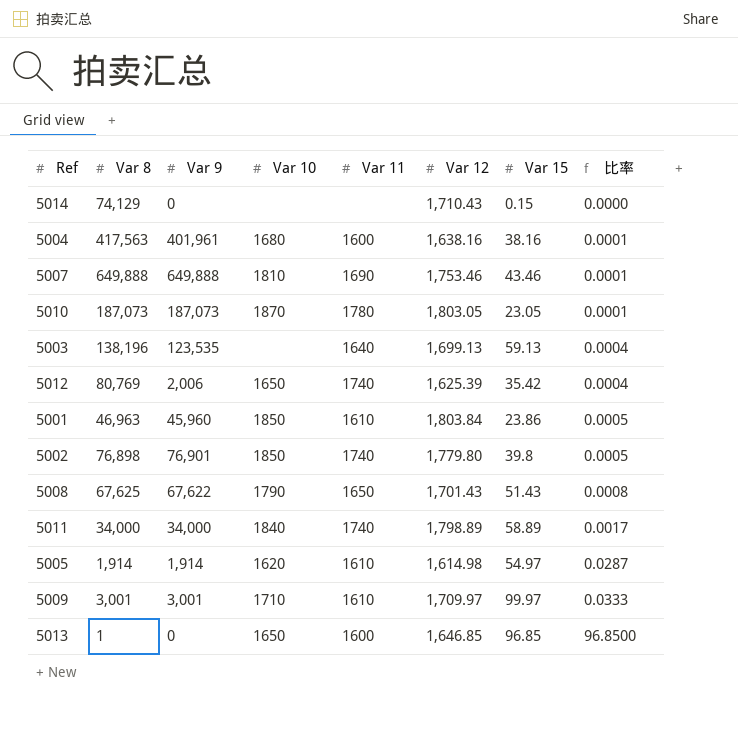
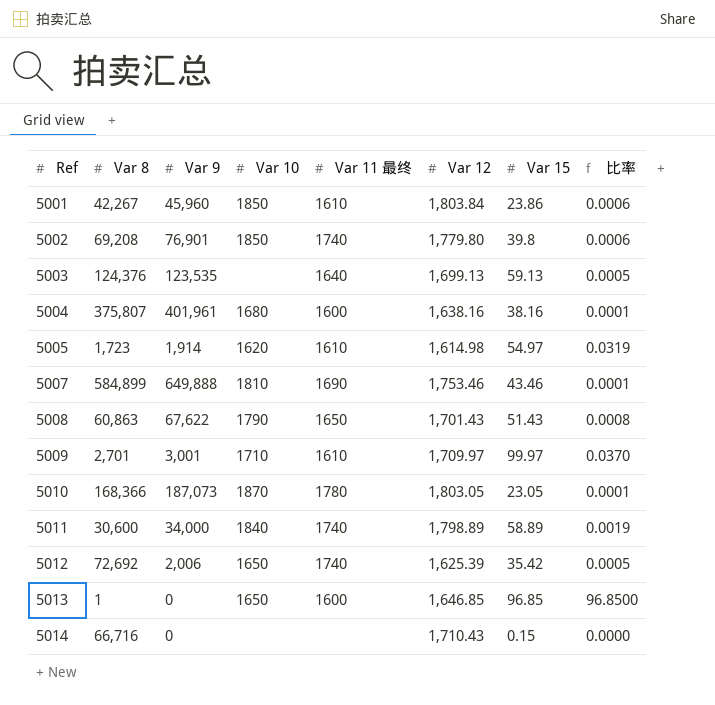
row order: 比率 ascending -> Ref ascending
column name: Var 11 -> Var 11 最终
5001 | Var 8: 46,963 -> 42,267
5001 | 比率: 0.0005 -> 0.0006
5002 | Var 8: 76,898 -> 69,208
5002 | 比率: 0.0005 -> 0.0006
5003 | Var 8: 138,196 -> 124,376
5003 | 比率: 0.0004 -> 0.0005
5004 | Var 8: 417,563 -> 375,807
5005 | Var 8: 1,914 -> 1,723
5005 | 比率: 0.0287 -> 0.0319
5007 | Var 8: 649,888 -> 584,899
5008 | Var 8: 67,625 -> 60,863
5009 | Var 8: 3,001 -> 2,701
5009 | 比率: 0.0333 -> 0.0370
5010 | Var 8: 187,073 -> 168,366
5011 | Var 8: 34,000 -> 30,600
5011 | 比率: 0.0017 -> 0.0019
5012 | Var 8: 80,769 -> 72,692
5012 | 比率: 0.0004 -> 0.0005
5014 | Var 8: 74,129 -> 66,716

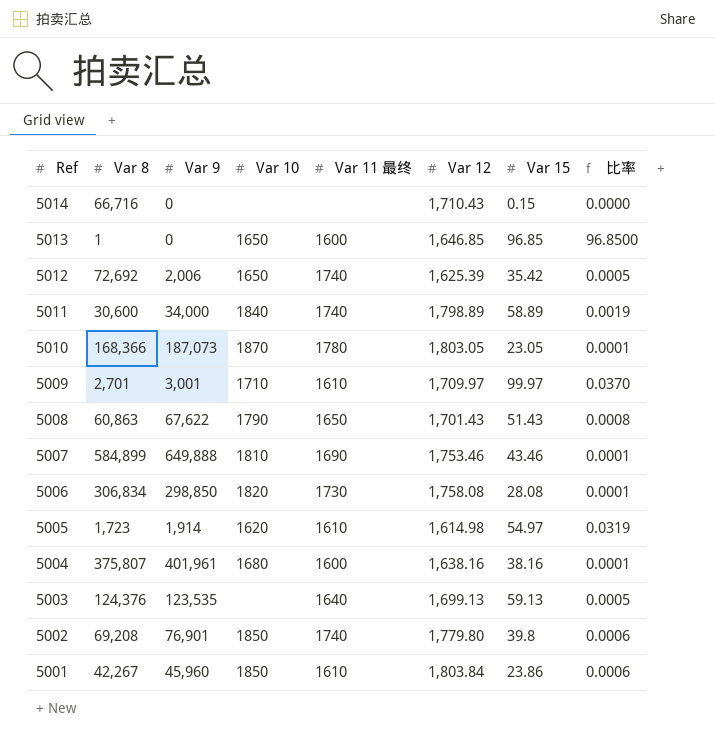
row order: Ref ascending -> Ref descending
row 5006: none -> 306,834 | 298,850 | 1820 | 1730 | 1,758.08 | 28.08 | 0.0001

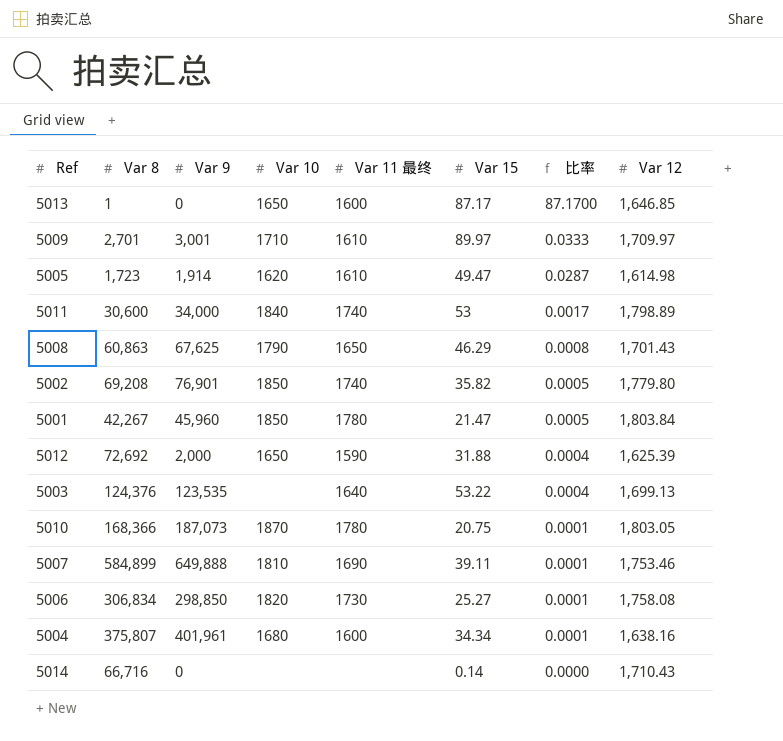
row order: Ref descending -> 比率 descending
column Var 12 | position: 6 -> 8
5013 | Var 15: 96.85 -> 87.17
5013 | 比率: 96.8500 -> 87.1700
5009 | Var 15: 99.97 -> 89.97
5009 | 比率: 0.0370 -> 0.0333
5005 | Var 15: 54.97 -> 49.47
5005 | 比率: 0.0319 -> 0.0287
5011 | Var 15: 58.89 -> 53
5011 | 比率: 0.0019 -> 0.0017
5008 | Var 9: 67,622 -> 67,625
5008 | Var 15: 51.43 -> 46.29
5002 | Var 15: 39.8 -> 35.82
5002 | 比率: 0.0006 -> 0.0005
5001 | Var 11 最终: 1610 -> 1780
5001 | Var 15: 23.86 -> 21.47
5001 | 比率: 0.0006 -> 0.0005
5012 | Var 9: 2,006 -> 2,000
5012 | Var 11 最终: 1740 -> 1590
5012 | Var 15: 35.42 -> 31.88
5012 | 比率: 0.0005 -> 0.0004
5003 | Var 15: 59.13 -> 53.22
5003 | 比率: 0.0005 -> 0.0004
5010 | Var 15: 23.05 -> 20.75
5007 | Var 15: 43.46 -> 39.11
5006 | Var 15: 28.08 -> 25.27
5004 | Var 15: 38.16 -> 34.34
5014 | Var 15: 0.15 -> 0.14

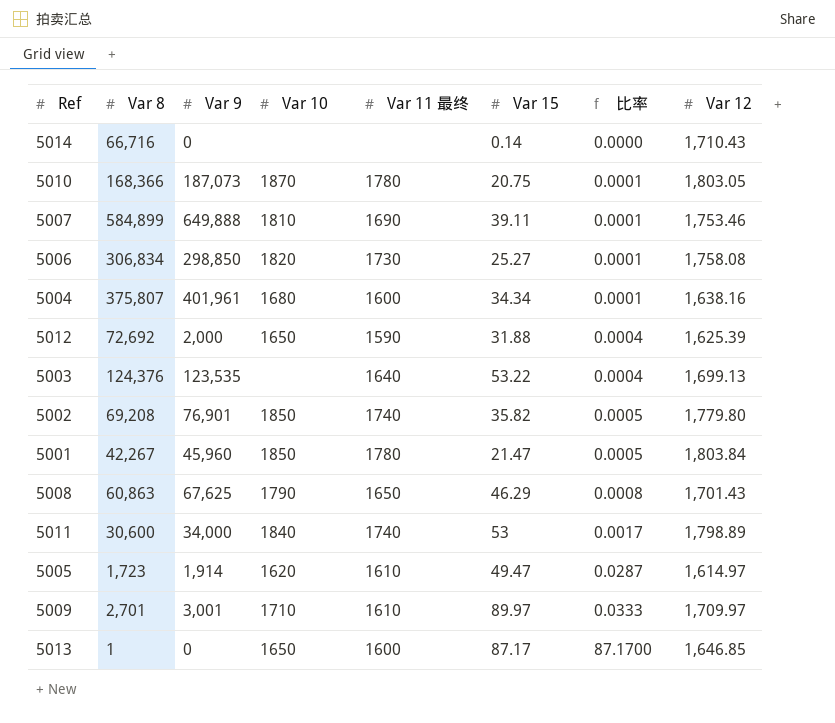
row order: 比率 descending -> 比率 ascending
5005 | Var 12: 1,614.98 -> 1,614.97

